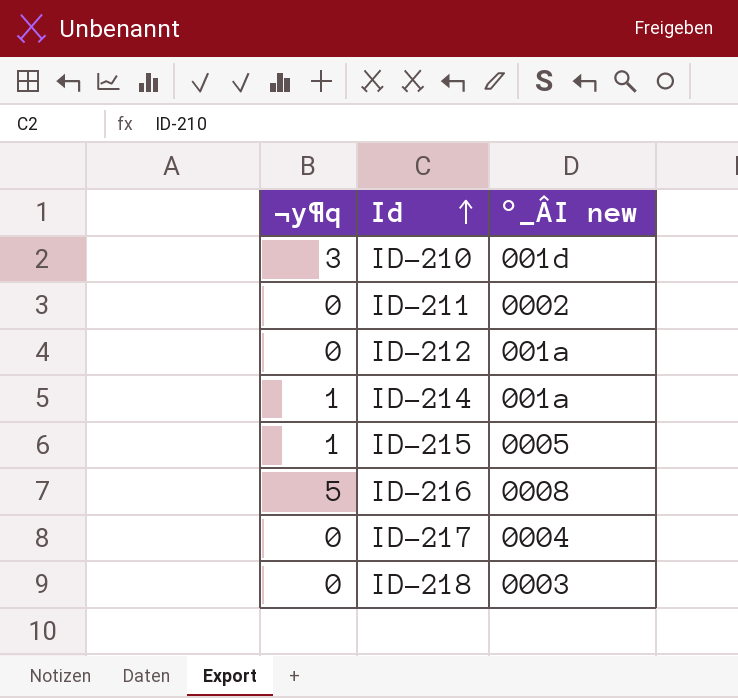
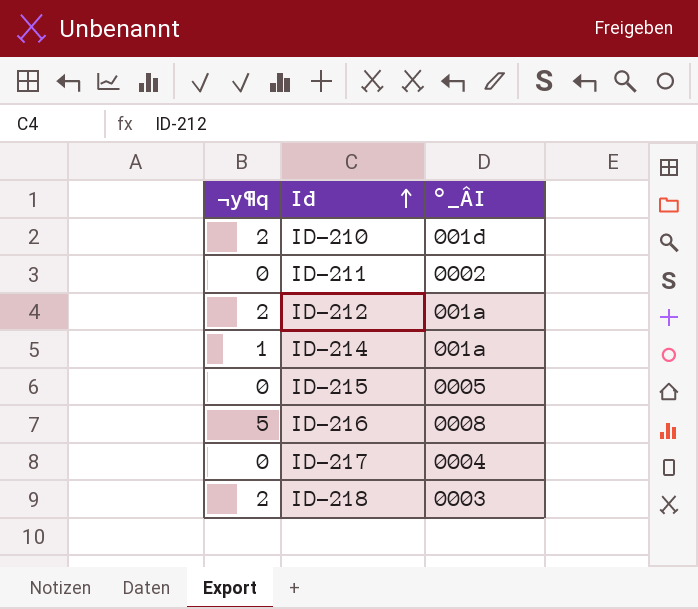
column name: °_ÂI new -> °_ÂI
ID-210 | ¬y¶q: 3 -> 2
ID-212 | ¬y¶q: 0 -> 2
ID-215 | ¬y¶q: 1 -> 0
ID-218 | ¬y¶q: 0 -> 2

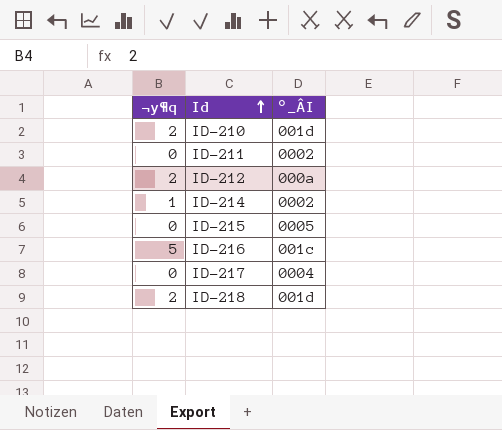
ID-212 | °_ÂI: 001a -> 000a
ID-214 | °_ÂI: 001a -> 0002
ID-216 | °_ÂI: 0008 -> 001c
ID-218 | °_ÂI: 0003 -> 001d

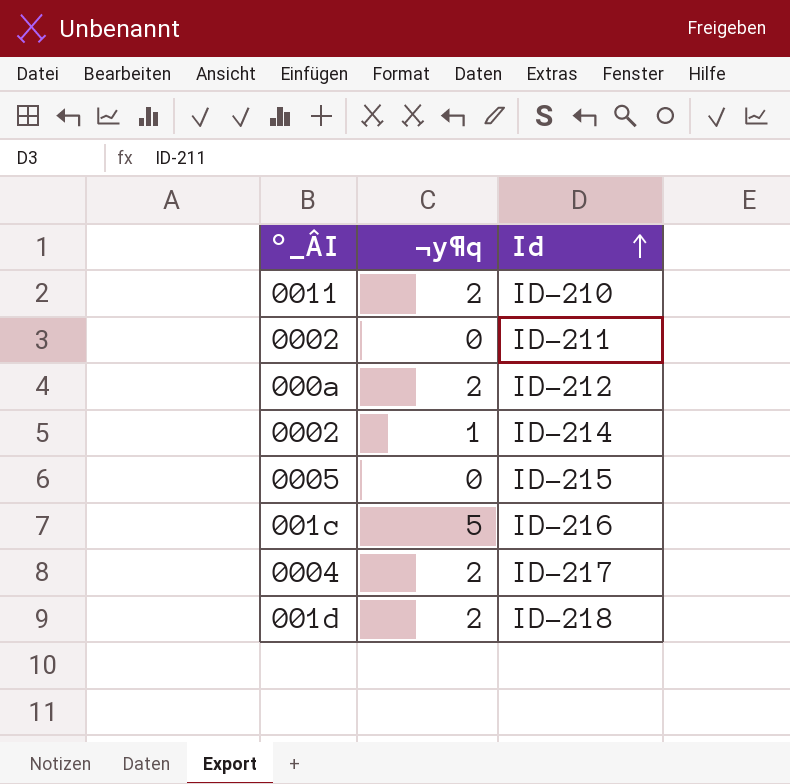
column °_ÂI | position: 3 -> 1
ID-210 | °_ÂI: 001d -> 0011
ID-217 | ¬y¶q: 0 -> 2

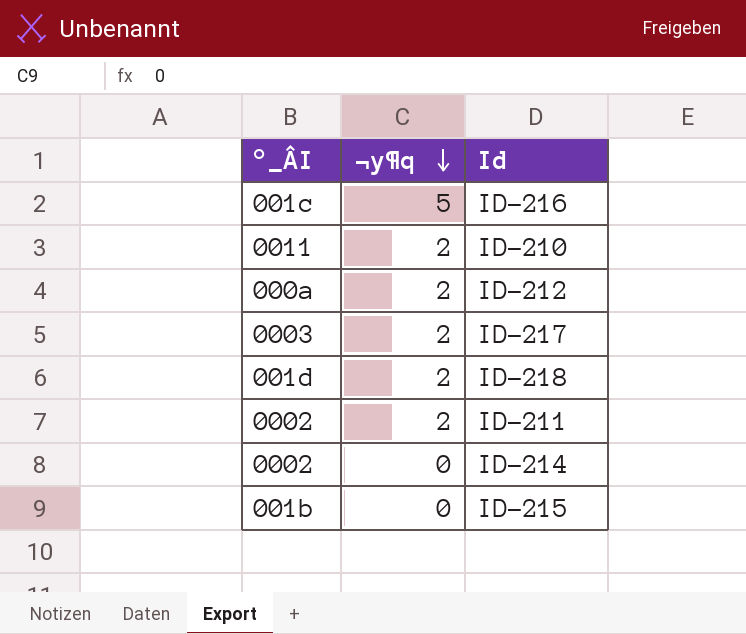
row order: Id ascending -> ¬y¶q descending
ID-217 | °_ÂI: 0004 -> 0003
ID-211 | ¬y¶q: 0 -> 2
ID-214 | ¬y¶q: 1 -> 0
ID-215 | °_ÂI: 0005 -> 001b

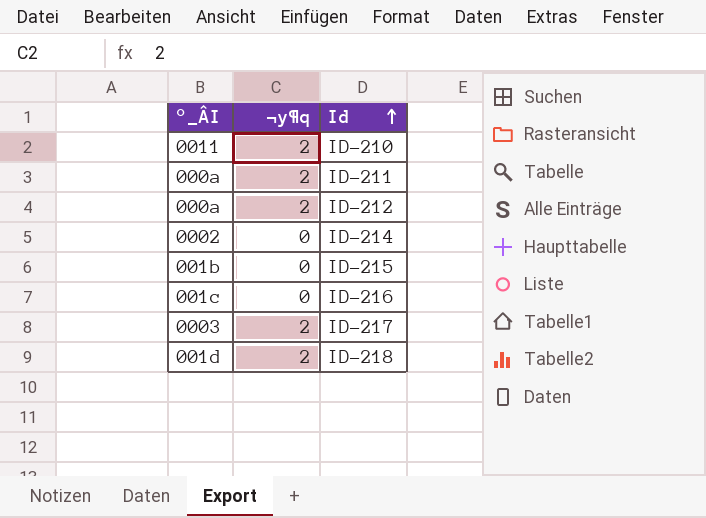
row order: ¬y¶q descending -> Id ascending
ID-211 | °_ÂI: 0002 -> 000a
ID-216 | ¬y¶q: 5 -> 0

